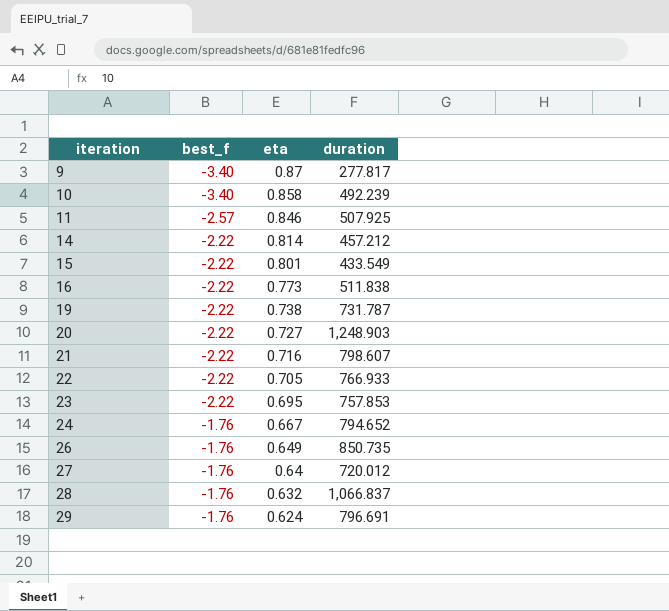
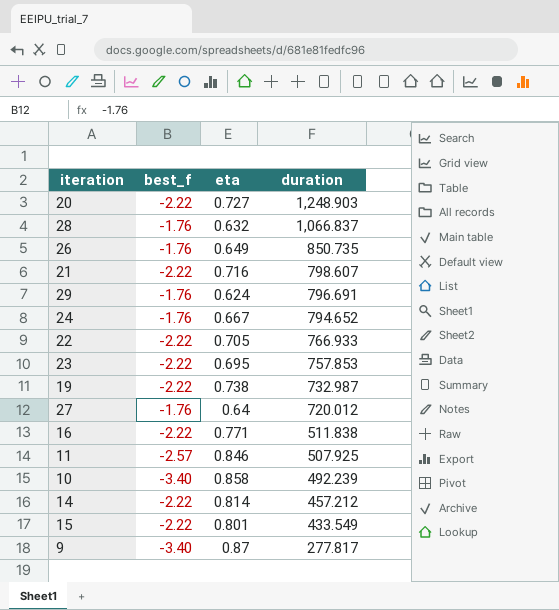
row order: iteration ascending -> duration descending
19 | duration: 731.787 -> 732.987
16 | eta: 0.773 -> 0.771

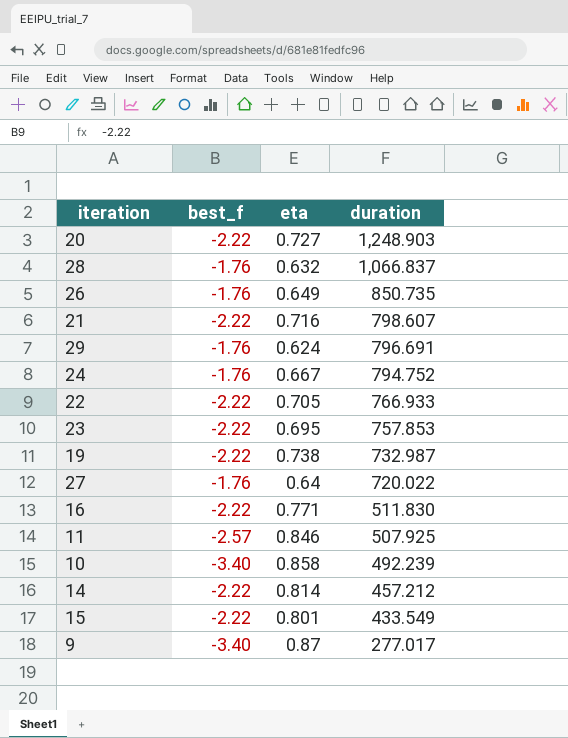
24 | duration: 794.652 -> 794.752
27 | duration: 720.012 -> 720.022
16 | duration: 511.838 -> 511.830
9 | duration: 277.817 -> 277.017

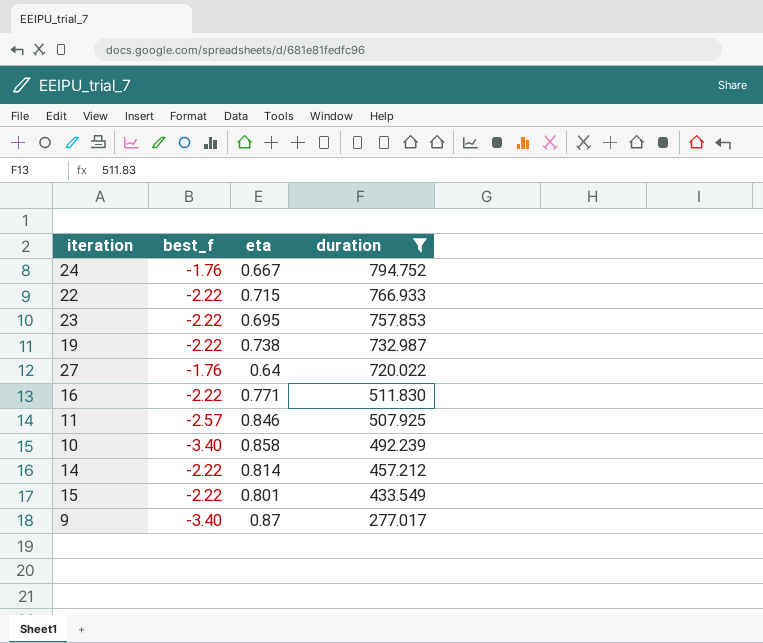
filter: none -> duration <= 794.752
22 | eta: 0.705 -> 0.715

